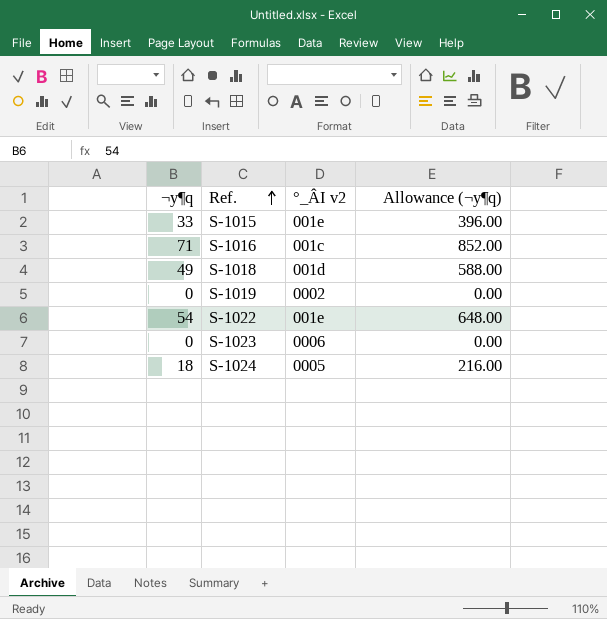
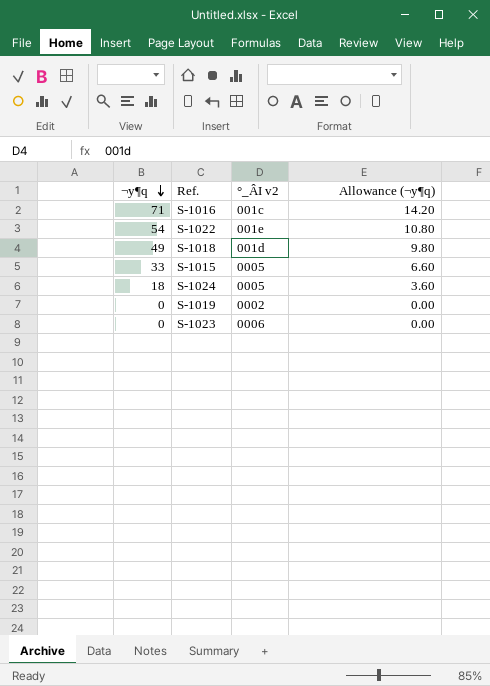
row order: Ref. ascending -> ¬y¶q descending
column Allowance (¬y¶q) | formula: [¬y¶q] * 12 -> [¬y¶q] * 0.2
S-1015 | °_ÂI v2: 001e -> 0005

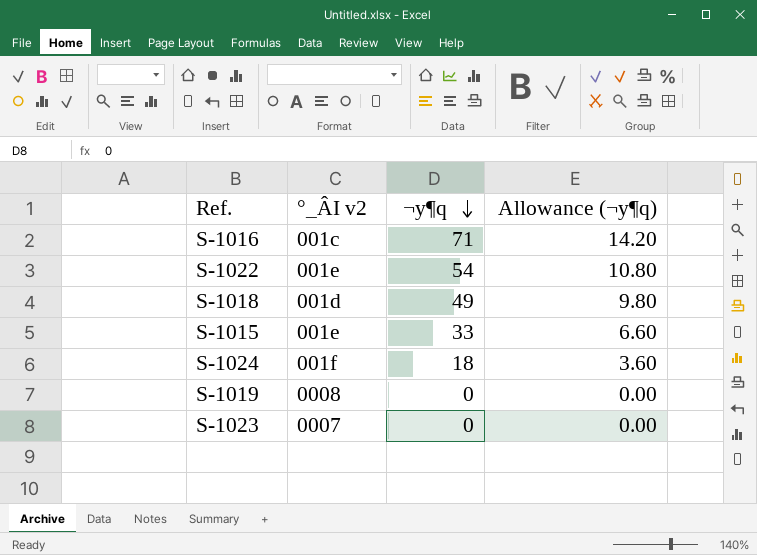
column ¬y¶q | position: 1 -> 3
S-1015 | °_ÂI v2: 0005 -> 001e
S-1024 | °_ÂI v2: 0005 -> 001f
S-1019 | °_ÂI v2: 0002 -> 0008
S-1023 | °_ÂI v2: 0006 -> 0007

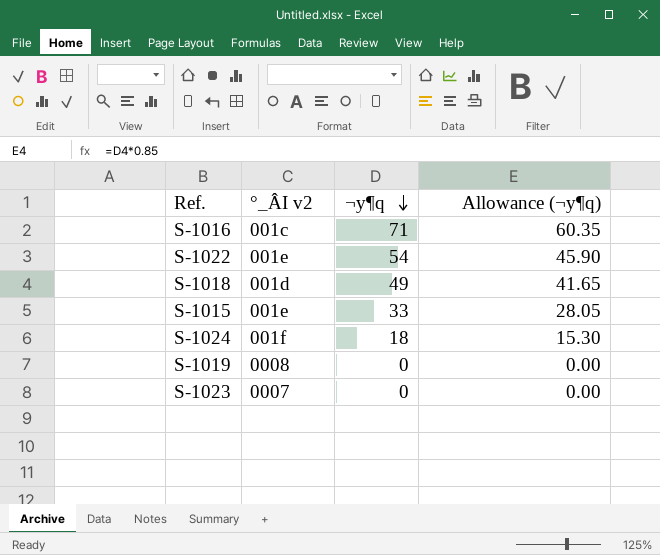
column Allowance (¬y¶q) | formula: [¬y¶q] * 0.2 -> [¬y¶q] * 0.85

